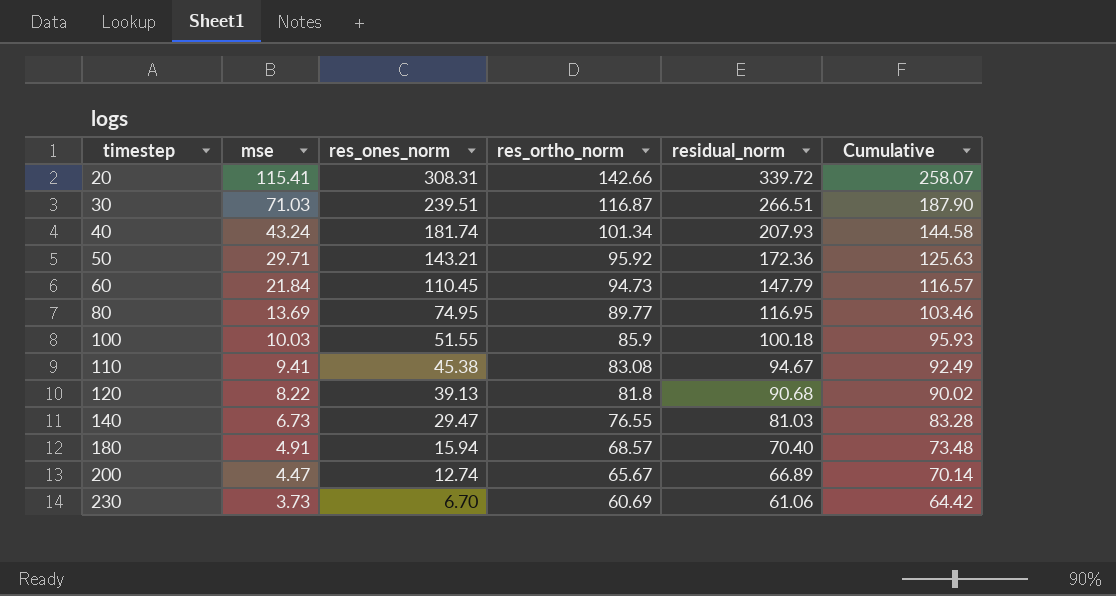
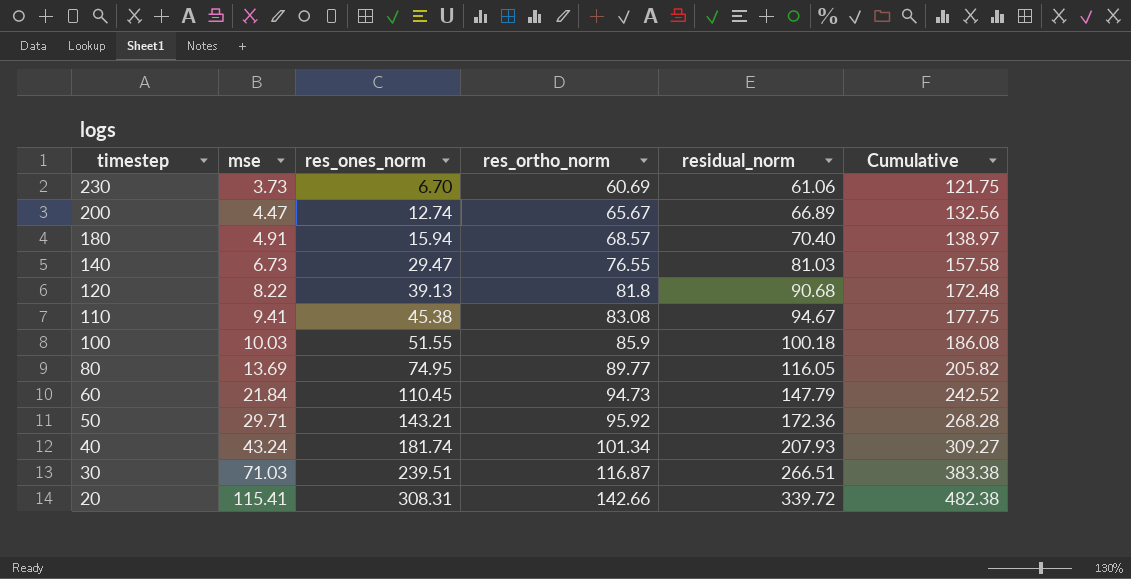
row order: timestep ascending -> timestep descending
column Cumulative | formula: [mse] + [res_ortho_norm] -> [res_ortho_norm] + [residual_norm]
80 | residual_norm: 116.95 -> 116.05

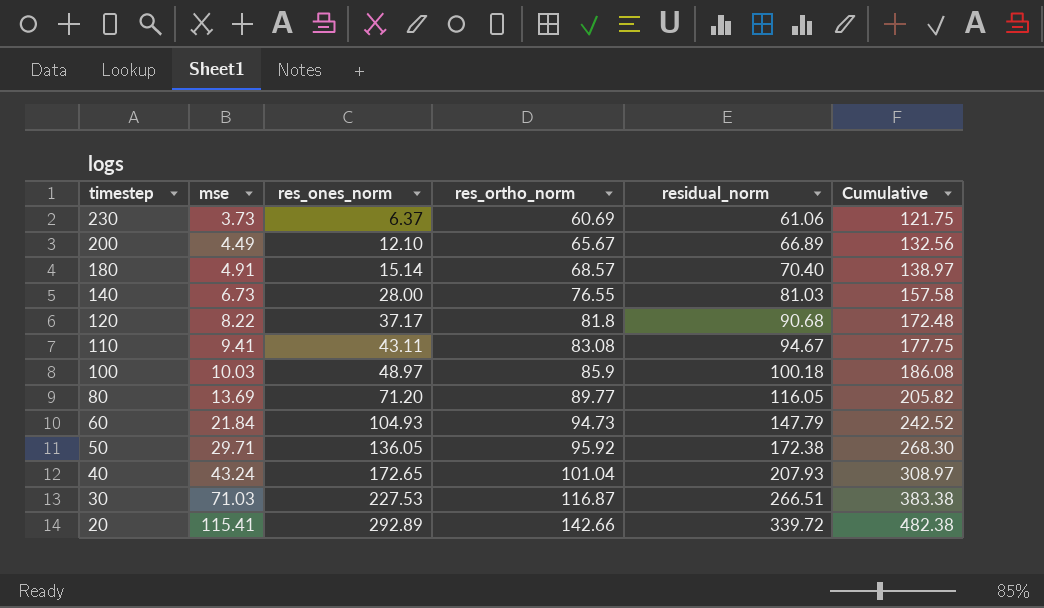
230 | res_ones_norm: 6.70 -> 6.37
200 | mse: 4.47 -> 4.49
200 | res_ones_norm: 12.74 -> 12.10
180 | res_ones_norm: 15.94 -> 15.14
140 | res_ones_norm: 29.47 -> 28.00
120 | res_ones_norm: 39.13 -> 37.17
110 | res_ones_norm: 45.38 -> 43.11
100 | res_ones_norm: 51.55 -> 48.97
80 | res_ones_norm: 74.95 -> 71.20
60 | res_ones_norm: 110.45 -> 104.93
50 | res_ones_norm: 143.21 -> 136.05
50 | residual_norm: 172.36 -> 172.38
50 | Cumulative: 268.28 -> 268.30
40 | res_ones_norm: 181.74 -> 172.65
40 | res_ortho_norm: 101.34 -> 101.04
40 | Cumulative: 309.27 -> 308.97
30 | res_ones_norm: 239.51 -> 227.53
20 | res_ones_norm: 308.31 -> 292.89

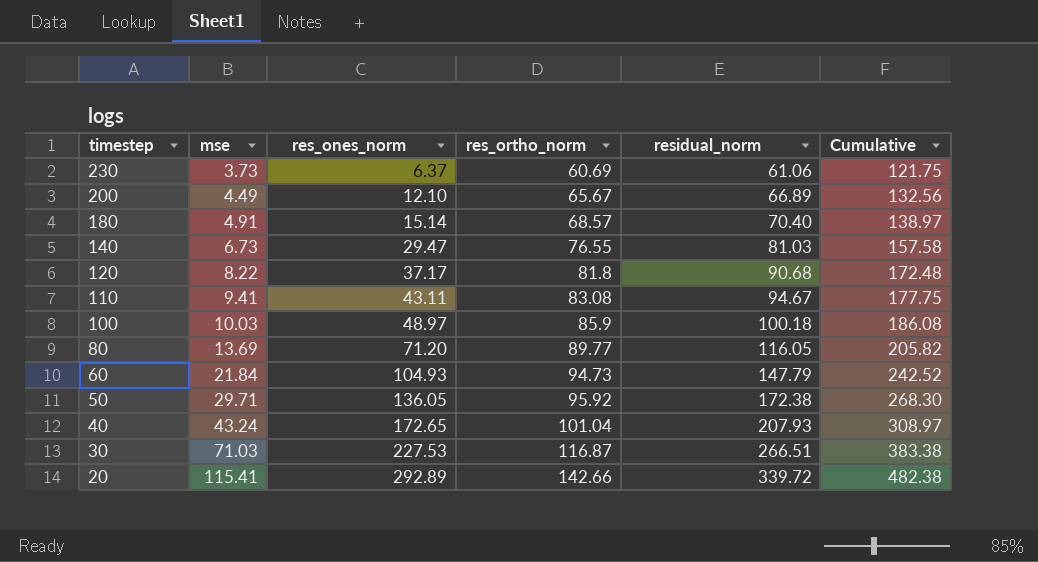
140 | res_ones_norm: 28.00 -> 29.47

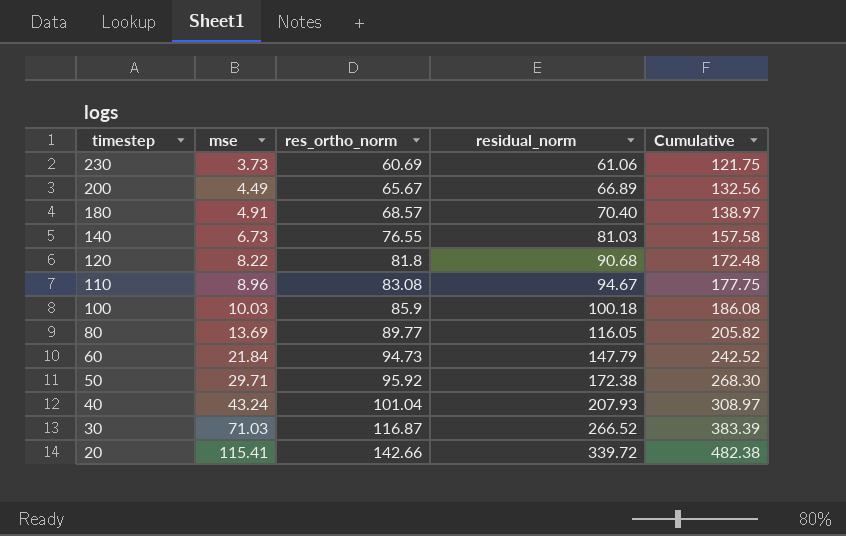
column res_ones_norm | position: 3 -> none
110 | mse: 9.41 -> 8.96
30 | residual_norm: 266.51 -> 266.52
30 | Cumulative: 383.38 -> 383.39

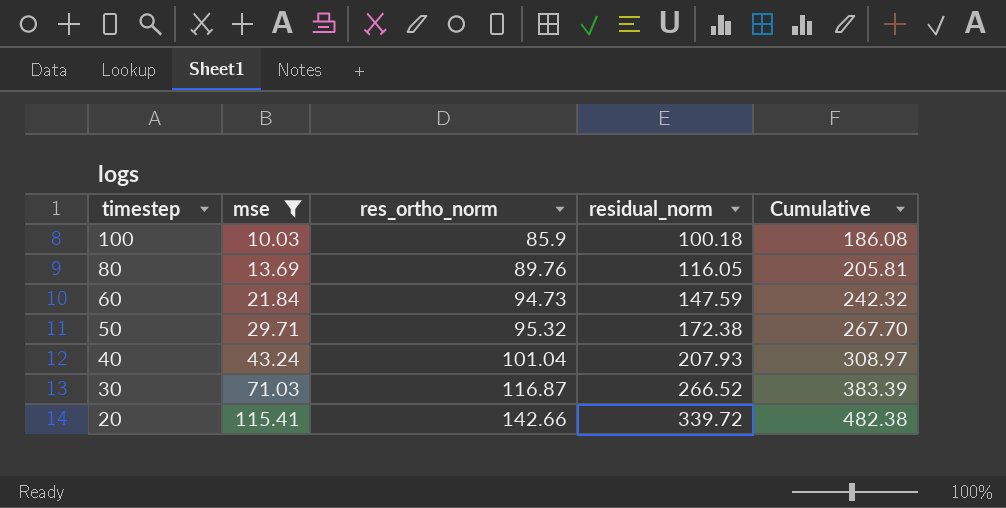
filter: none -> mse >= 10.03
80 | res_ortho_norm: 89.77 -> 89.76
80 | Cumulative: 205.82 -> 205.81
60 | residual_norm: 147.79 -> 147.59
60 | Cumulative: 242.52 -> 242.32
50 | res_ortho_norm: 95.92 -> 95.32
50 | Cumulative: 268.30 -> 267.70

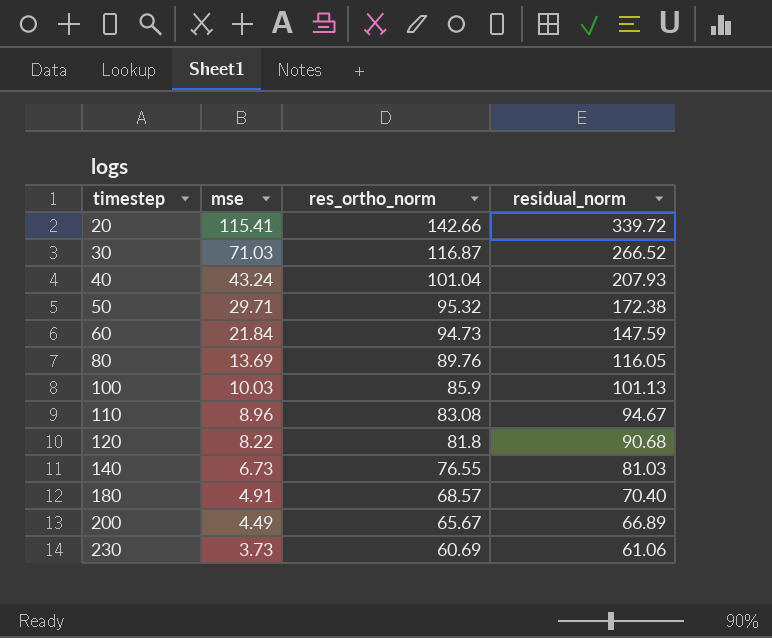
filter: mse >= 10.03 -> none
row order: timestep descending -> timestep ascending
column Cumulative | formula: [res_ortho_norm] + [residual_norm] -> none
100 | residual_norm: 100.18 -> 101.13

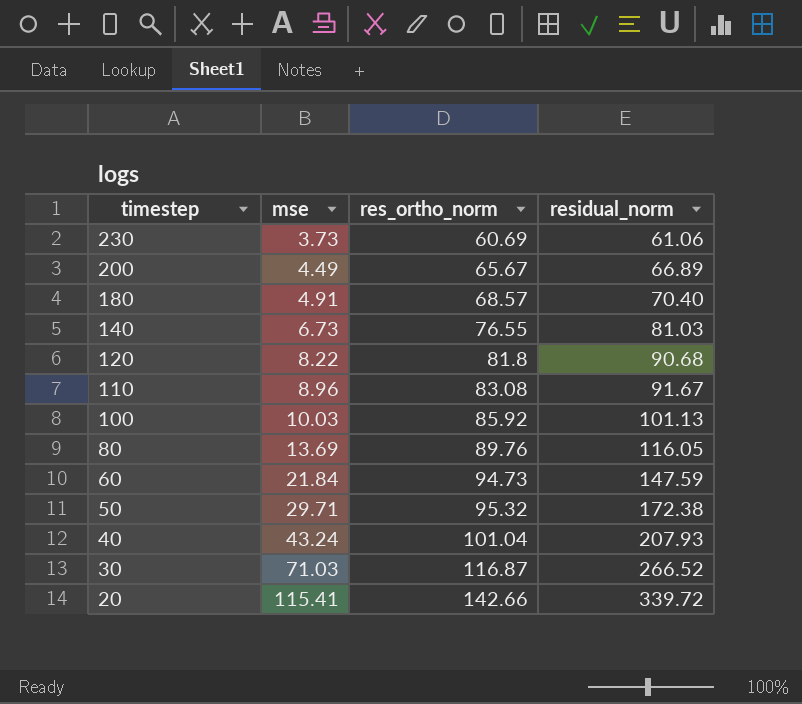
row order: timestep ascending -> timestep descending
110 | residual_norm: 94.67 -> 91.67
100 | res_ortho_norm: 85.9 -> 85.92

